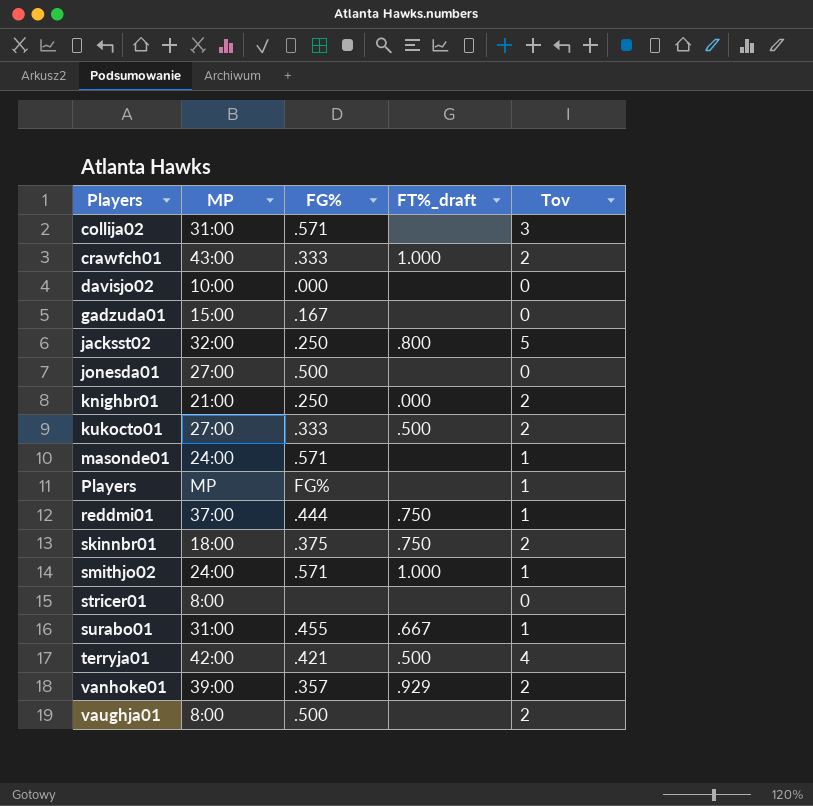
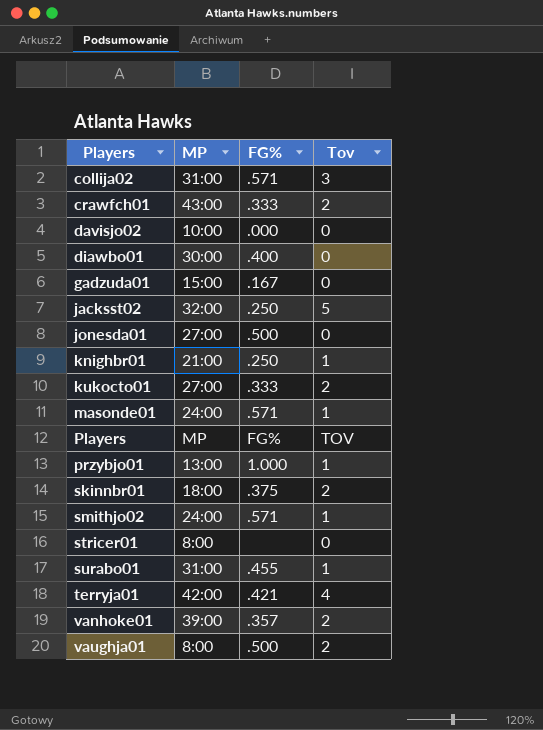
column FT%_draft | position: 4 -> none
row reddmi01: 37:00 | .444 | .750 | 1 -> none
row diawbo01: none -> 30:00 | .400 | 0
knighbr01 | Tov: 2 -> 1
Players | Tov: 1 -> TOV
row przybjo01: none -> 13:00 | 1.000 | 1

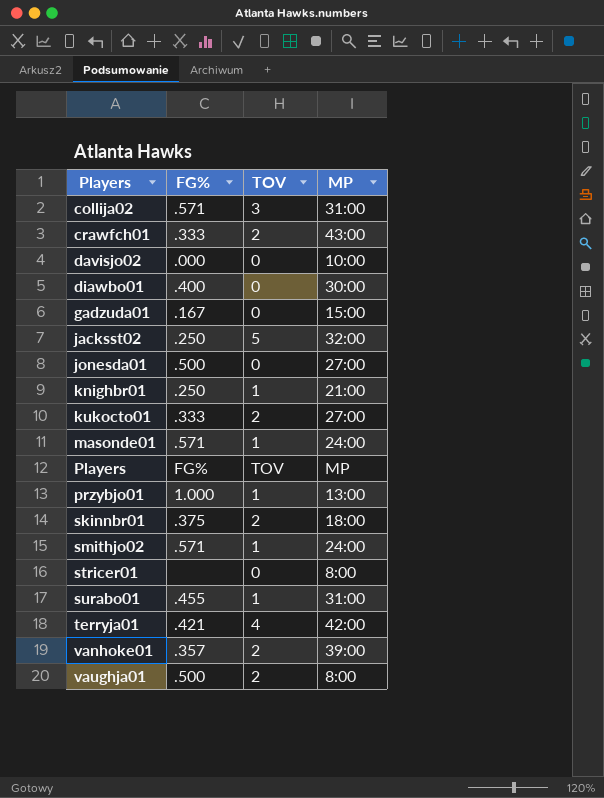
column name: Tov -> TOV
column MP | position: 2 -> 4

